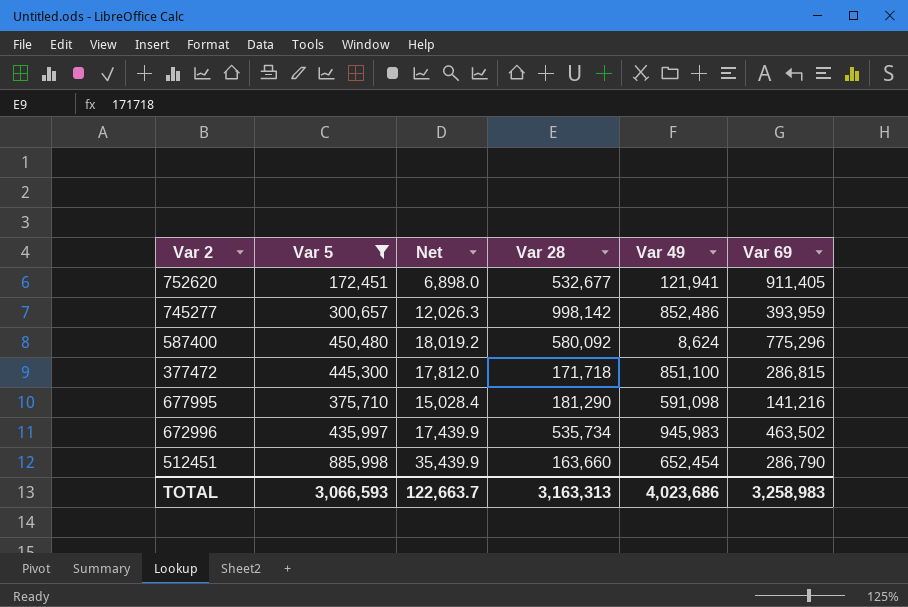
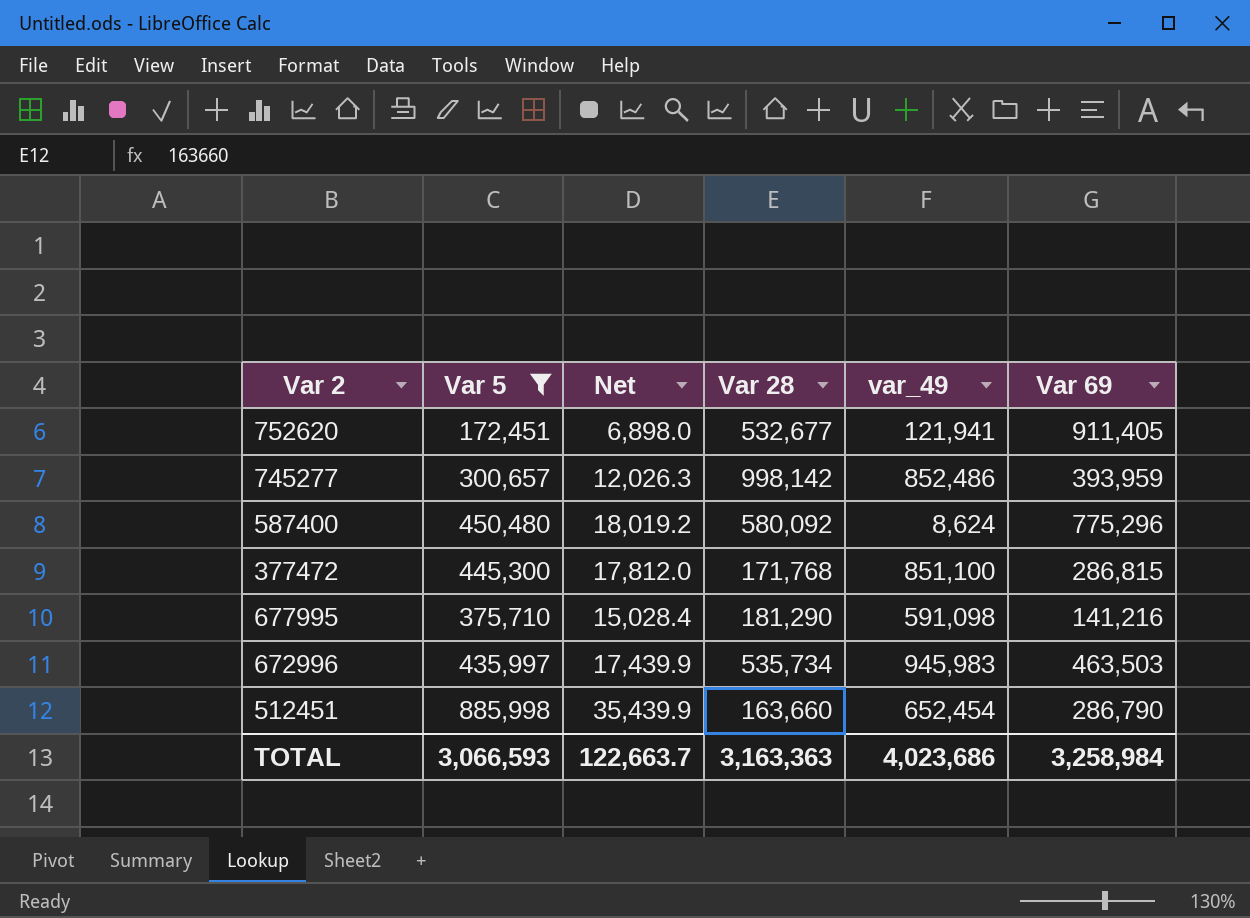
column name: Var 49 -> var_49
377472 | Var 28: 171,718 -> 171,768
672996 | Var 69: 463,502 -> 463,503
TOTAL | Var 28: 3,163,313 -> 3,163,363
TOTAL | Var 69: 3,258,983 -> 3,258,984

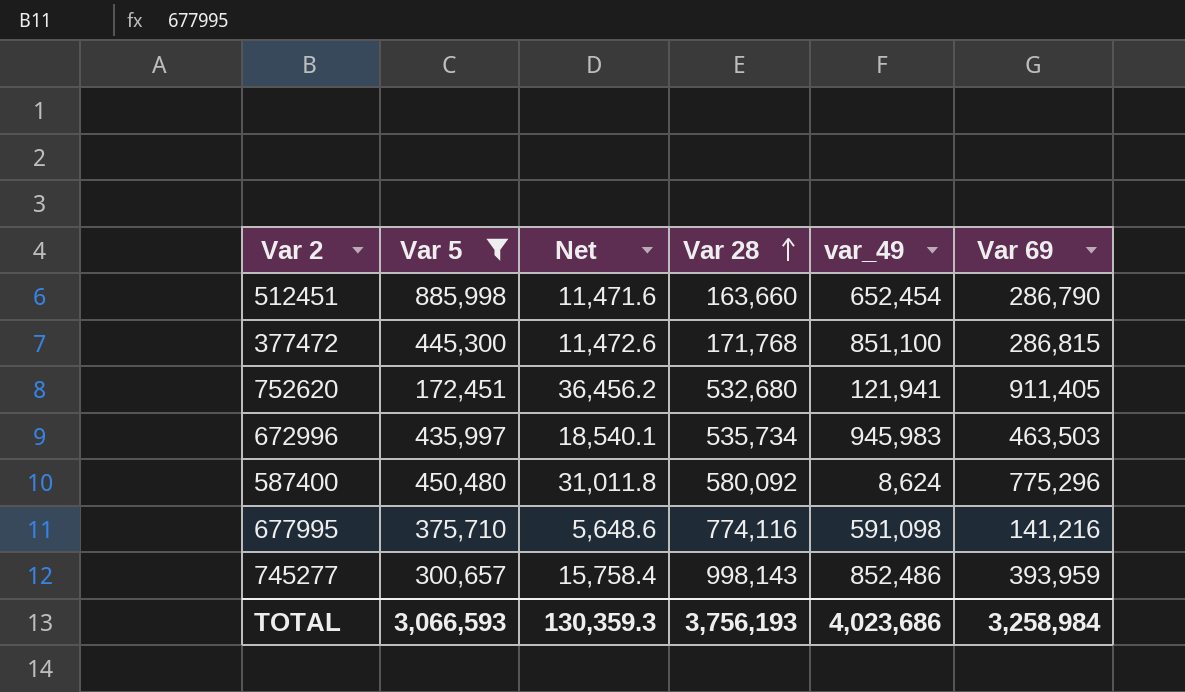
row order: none -> Var 28 ascending
column Net | formula: [Var 5] * 0.04 -> [Var 69] * 0.04
752620 | Var 28: 532,677 -> 532,680
677995 | Var 28: 181,290 -> 774,116
745277 | Var 28: 998,142 -> 998,143
TOTAL | Net: 122,663.7 -> 130,359.3
TOTAL | Var 28: 3,163,363 -> 3,756,193

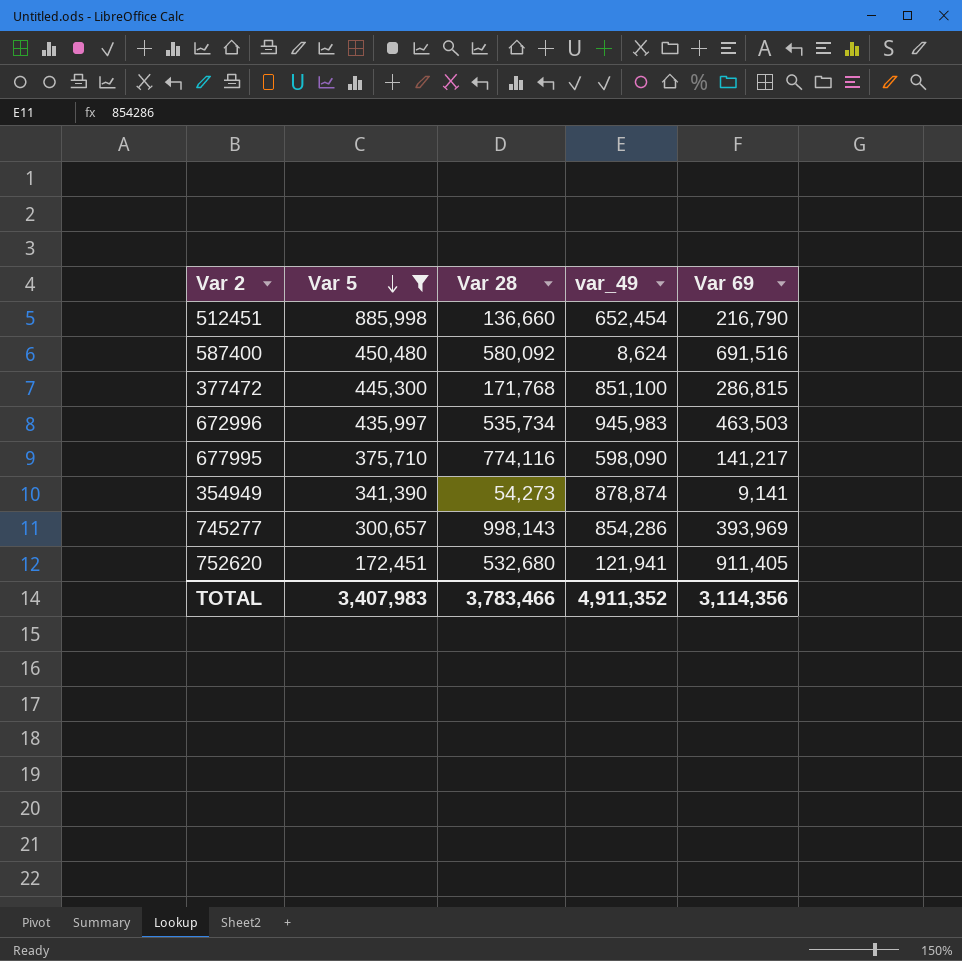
row order: Var 28 ascending -> Var 5 descending
column Net | formula: [Var 69] * 0.04 -> none
512451 | Var 28: 163,660 -> 136,660
512451 | Var 69: 286,790 -> 216,790
587400 | Var 69: 775,296 -> 691,516
677995 | var_49: 591,098 -> 598,090
677995 | Var 69: 141,216 -> 141,217
row 354949: none -> 341,390 | 54,273 | 878,874 | 9,141
745277 | var_49: 852,486 -> 854,286
745277 | Var 69: 393,959 -> 393,969
TOTAL | Var 5: 3,066,593 -> 3,407,983
TOTAL | Var 28: 3,756,193 -> 3,783,466
TOTAL | var_49: 4,023,686 -> 4,911,352
TOTAL | Var 69: 3,258,984 -> 3,114,356

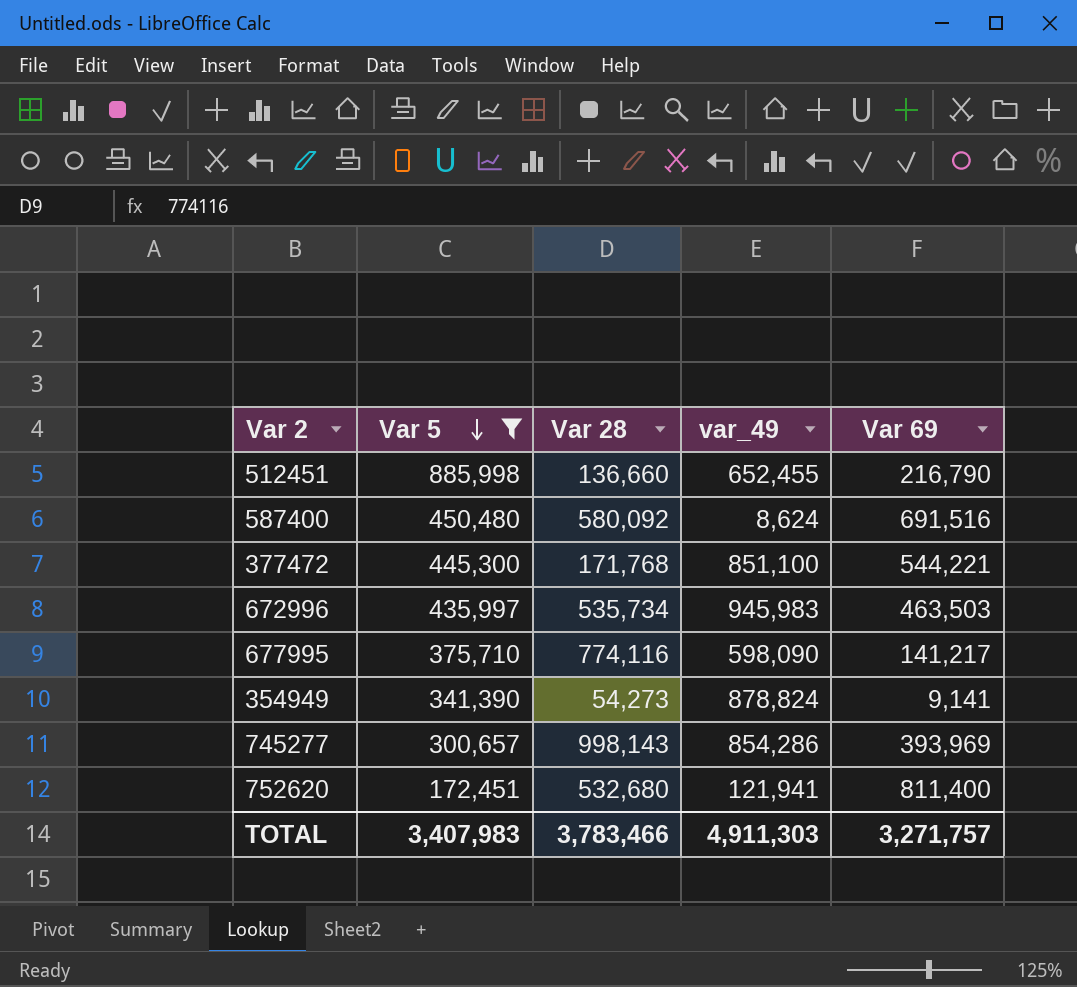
512451 | var_49: 652,454 -> 652,455
377472 | Var 69: 286,815 -> 544,221
354949 | var_49: 878,874 -> 878,824
752620 | Var 69: 911,405 -> 811,400
TOTAL | var_49: 4,911,352 -> 4,911,303
TOTAL | Var 69: 3,114,356 -> 3,271,757

